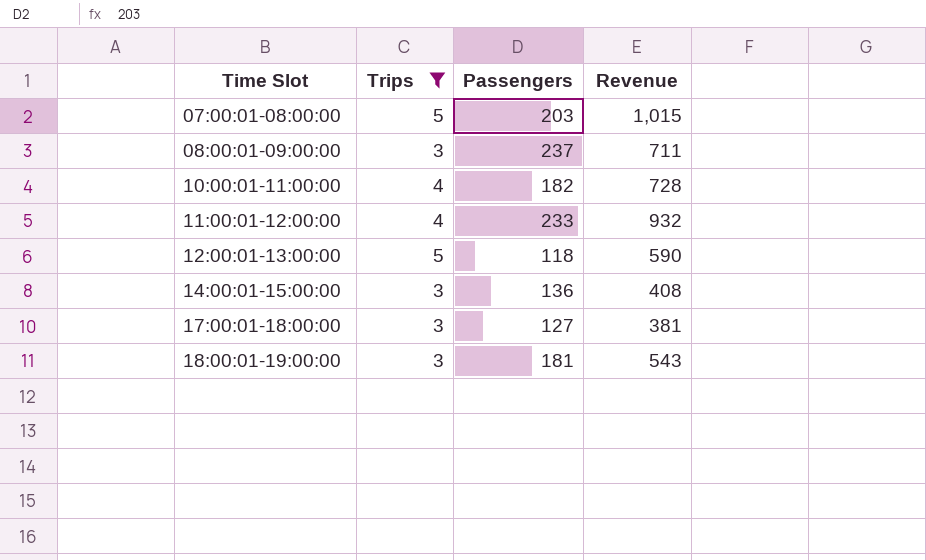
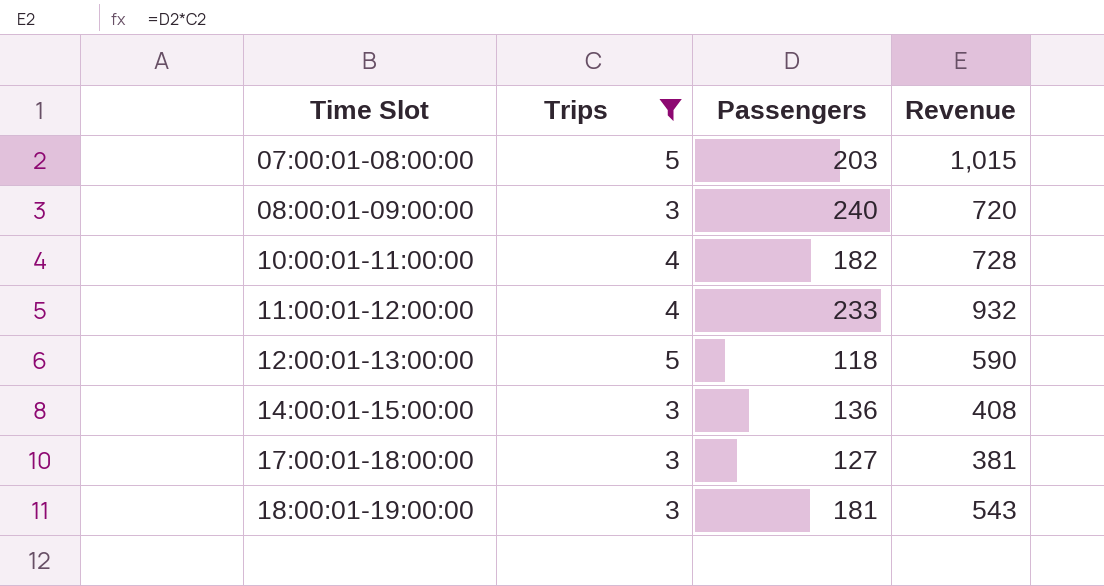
08:00:01-09:00:00 | Passengers: 237 -> 240
08:00:01-09:00:00 | Revenue: 711 -> 720

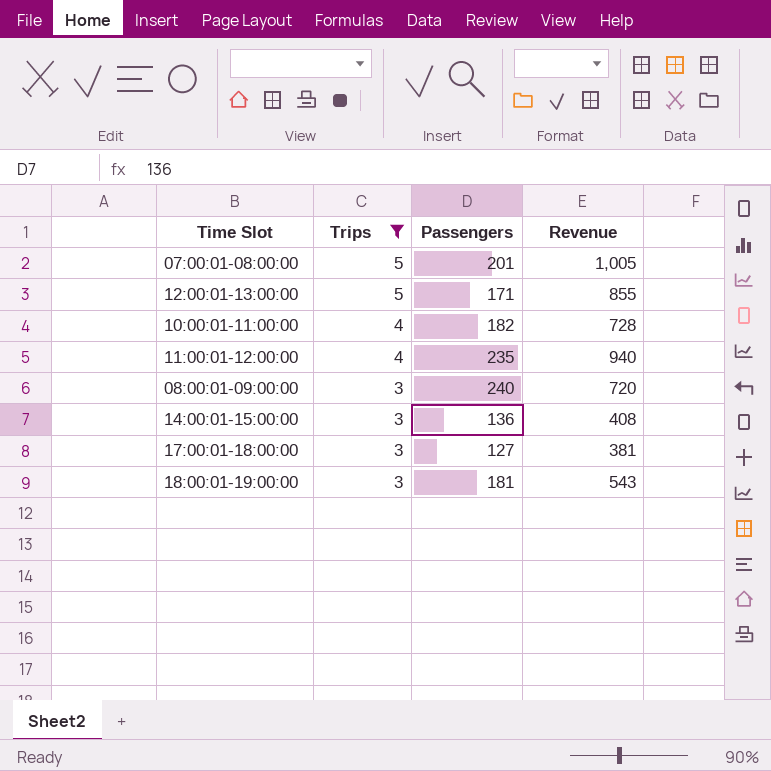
row order: Time Slot ascending -> Trips descending
07:00:01-08:00:00 | Passengers: 203 -> 201
07:00:01-08:00:00 | Revenue: 1,015 -> 1,005
12:00:01-13:00:00 | Passengers: 118 -> 171
12:00:01-13:00:00 | Revenue: 590 -> 855
11:00:01-12:00:00 | Passengers: 233 -> 235
11:00:01-12:00:00 | Revenue: 932 -> 940

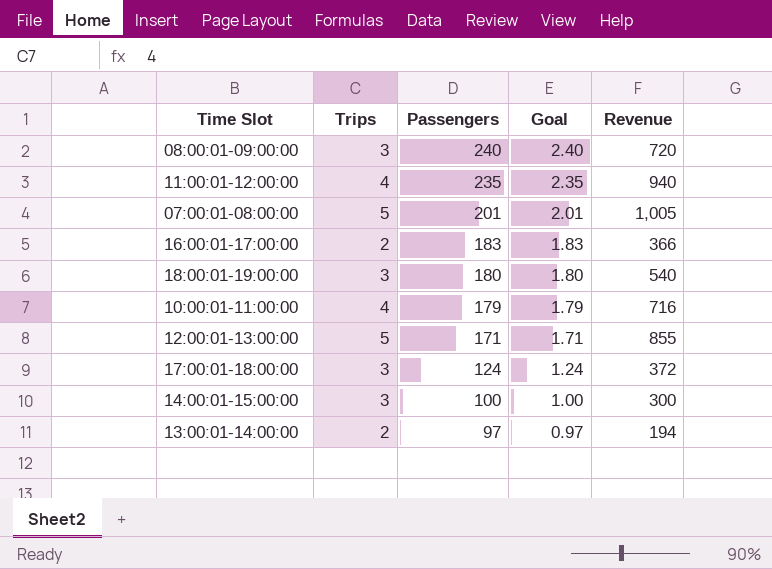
filter: Trips != 2 -> none
row order: Trips descending -> Passengers descending
column Goal | formula: none -> [Passengers] * 0.01
18:00:01-19:00:00 | Passengers: 181 -> 180
18:00:01-19:00:00 | Revenue: 543 -> 540
10:00:01-11:00:00 | Passengers: 182 -> 179
10:00:01-11:00:00 | Revenue: 728 -> 716
17:00:01-18:00:00 | Passengers: 127 -> 124
17:00:01-18:00:00 | Revenue: 381 -> 372
14:00:01-15:00:00 | Passengers: 136 -> 100
14:00:01-15:00:00 | Revenue: 408 -> 300

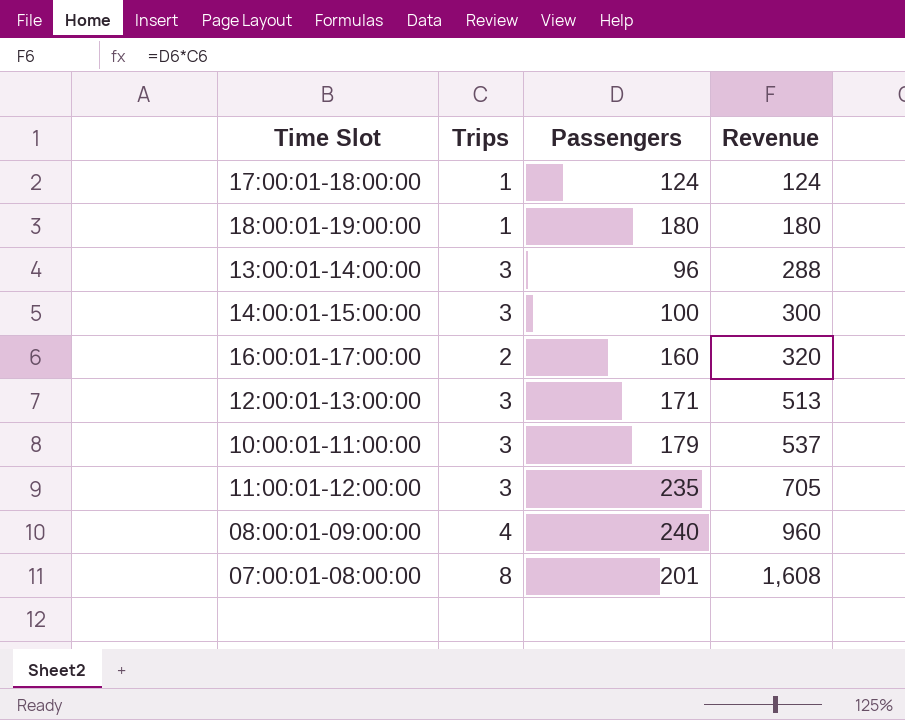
row order: Passengers descending -> Revenue ascending
column Goal | formula: [Passengers] * 0.01 -> none
17:00:01-18:00:00 | Trips: 3 -> 1
17:00:01-18:00:00 | Revenue: 372 -> 124
18:00:01-19:00:00 | Trips: 3 -> 1
18:00:01-19:00:00 | Revenue: 540 -> 180
13:00:01-14:00:00 | Trips: 2 -> 3
13:00:01-14:00:00 | Passengers: 97 -> 96
13:00:01-14:00:00 | Revenue: 194 -> 288
16:00:01-17:00:00 | Passengers: 183 -> 160
16:00:01-17:00:00 | Revenue: 366 -> 320
12:00:01-13:00:00 | Trips: 5 -> 3
12:00:01-13:00:00 | Revenue: 855 -> 513
10:00:01-11:00:00 | Trips: 4 -> 3
10:00:01-11:00:00 | Revenue: 716 -> 537
11:00:01-12:00:00 | Trips: 4 -> 3
11:00:01-12:00:00 | Revenue: 940 -> 705
08:00:01-09:00:00 | Trips: 3 -> 4
08:00:01-09:00:00 | Revenue: 720 -> 960
07:00:01-08:00:00 | Trips: 5 -> 8
07:00:01-08:00:00 | Revenue: 1,005 -> 1,608

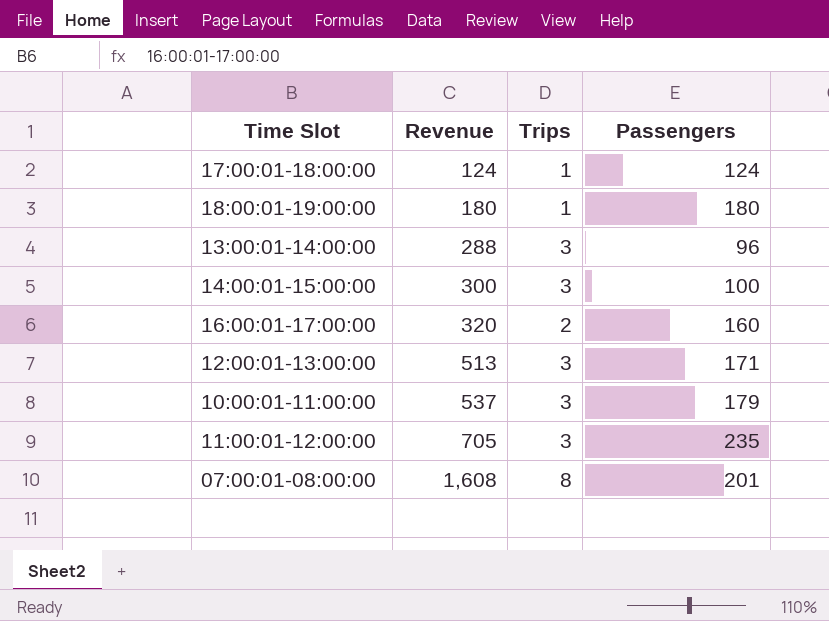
column Revenue | position: 4 -> 2
row 08:00:01-09:00:00: 4 | 240 | 960 -> none

